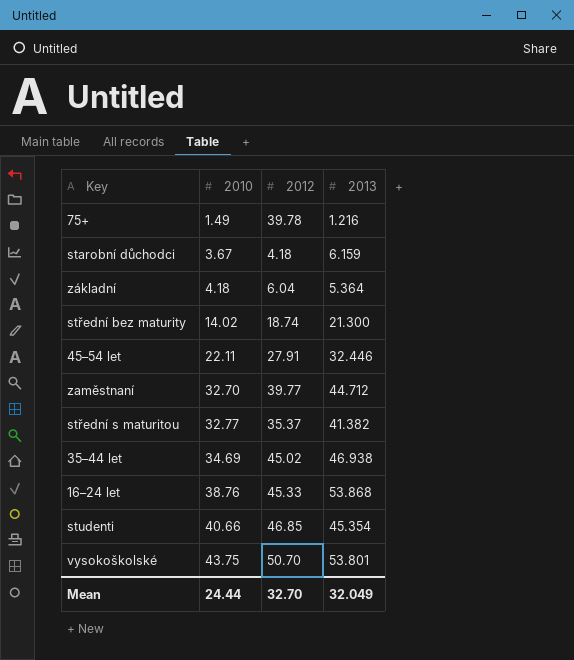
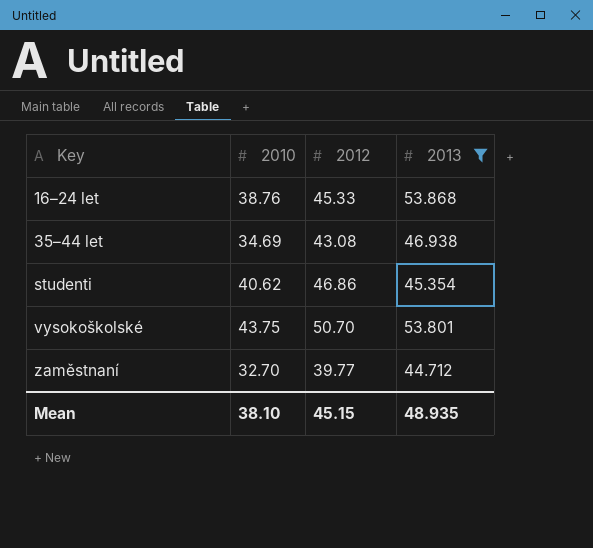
filter: none -> 2013 >= 44.712
row order: 2010 ascending -> Key ascending
35–44 let | 2012: 45.02 -> 43.08
studenti | 2010: 40.66 -> 40.62
studenti | 2012: 46.85 -> 46.86
Mean | 2010: 24.44 -> 38.10
Mean | 2012: 32.70 -> 45.15
Mean | 2013: 32.049 -> 48.935

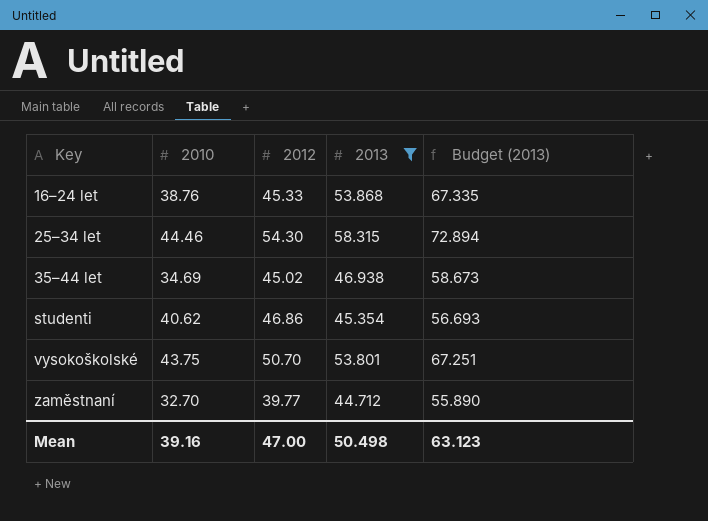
column Budget (2013) | formula: none -> [2013] * 1.25
row 25–34 let: none -> 44.46 | 54.30 | 58.315 | 72.894
35–44 let | 2012: 43.08 -> 45.02
Mean | 2010: 38.10 -> 39.16
Mean | 2012: 45.15 -> 47.00
Mean | 2013: 48.935 -> 50.498

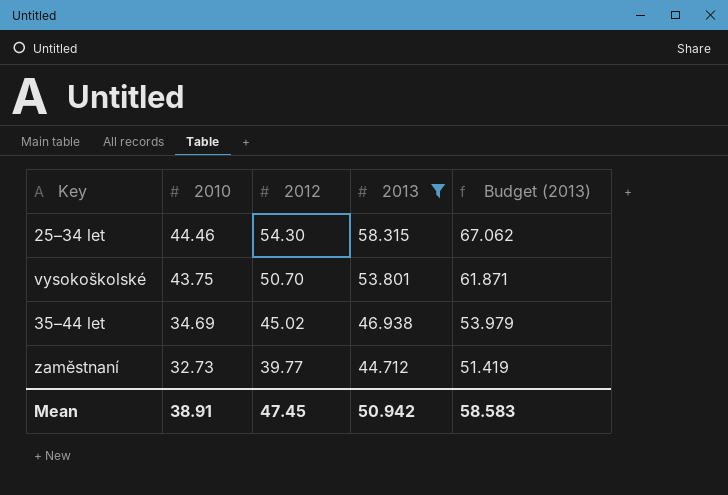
row order: Key ascending -> 2010 descending
column Budget (2013) | formula: [2013] * 1.25 -> [2013] * 1.15
row 16–24 let: 38.76 | 45.33 | 53.868 | 67.335 -> none
row studenti: 40.62 | 46.86 | 45.354 | 56.693 -> none
zaměstnaní | 2010: 32.70 -> 32.73
Mean | 2010: 39.16 -> 38.91
Mean | 2012: 47.00 -> 47.45
Mean | 2013: 50.498 -> 50.942
Mean | Budget (2013): 63.123 -> 58.583

